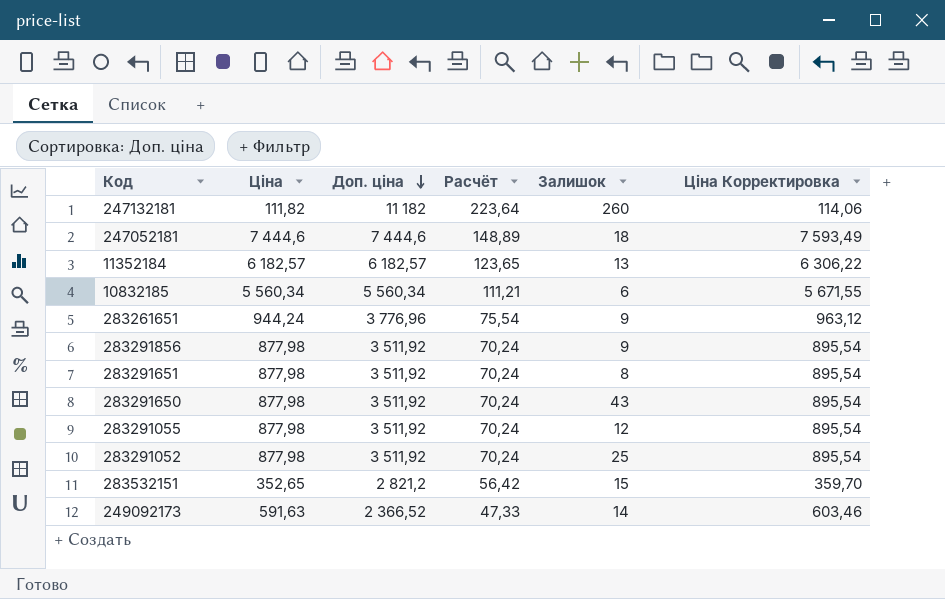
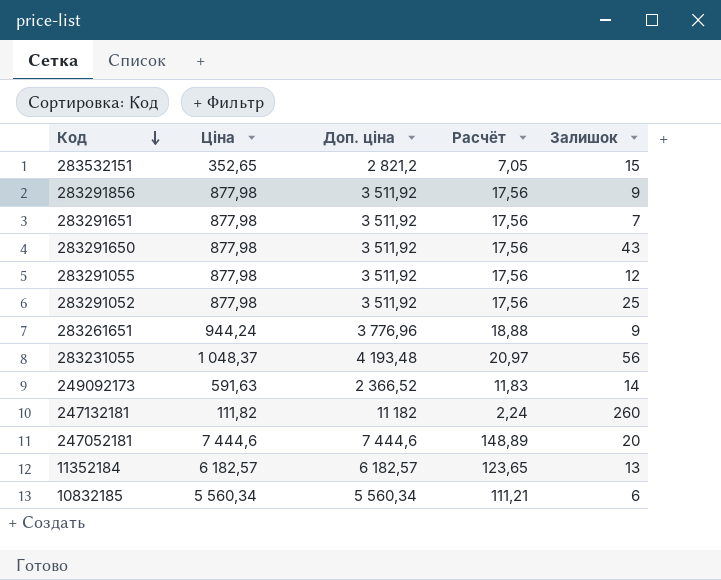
row order: Доп. ціна descending -> Код descending
column Ціна Корректировка | formula: [Ціна] * 1,02 -> none
column Расчёт | formula: [Доп. ціна] * 0,02 -> [Ціна] * 0,02
283291651 | Залишок: 8 -> 7
row 283231055: none -> 1 048,37 | 4 193,48 | 20,97 | 56
247052181 | Залишок: 18 -> 20

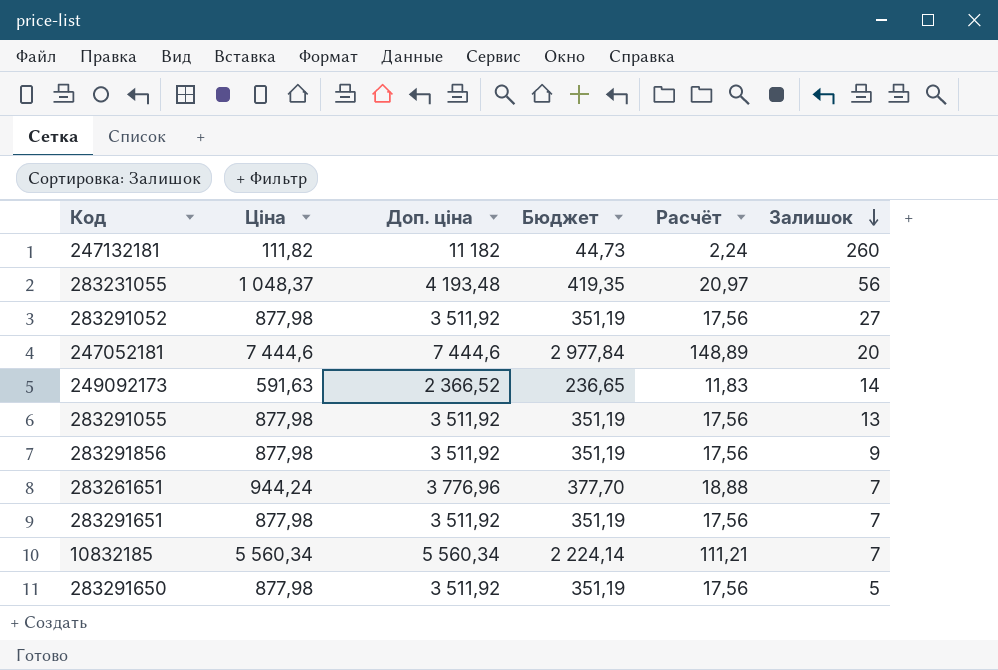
row order: Код descending -> Залишок descending
column Бюджет | formula: none -> [Ціна] * 0,4
row 283532151: 352,65 | 2 821,2 | 7,05 | 15 -> none
row 11352184: 6 182,57 | 6 182,57 | 123,65 | 13 -> none
283291052 | Залишок: 25 -> 27
283291055 | Залишок: 12 -> 13
283261651 | Залишок: 9 -> 7
10832185 | Залишок: 6 -> 7
283291650 | Залишок: 43 -> 5

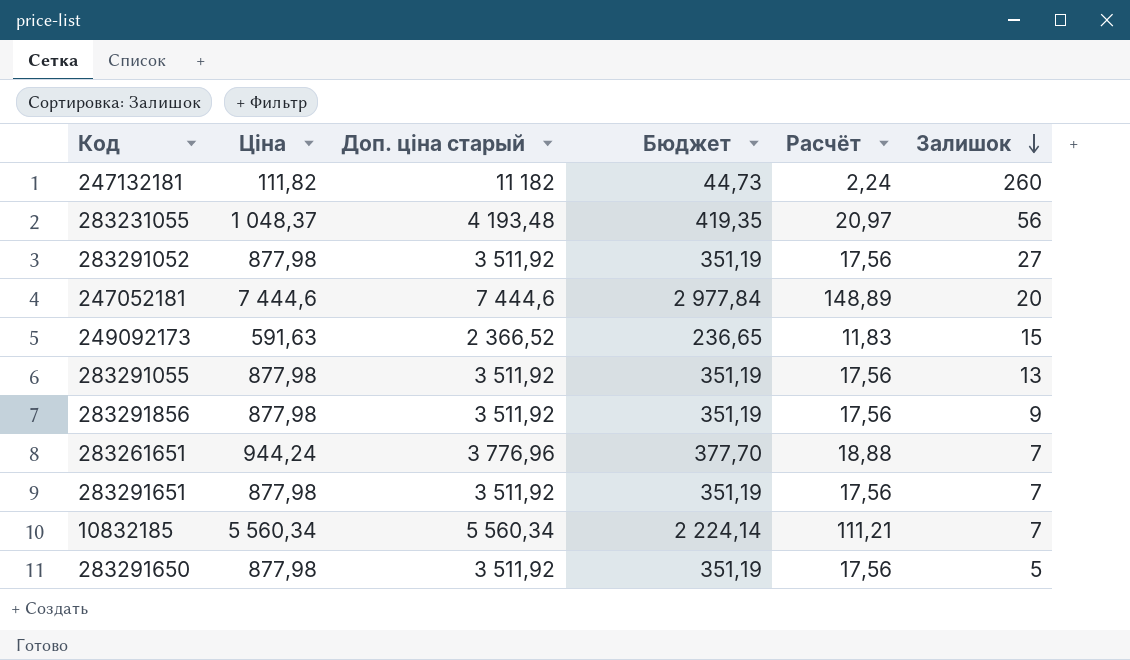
column name: Доп. ціна -> Доп. ціна старый
249092173 | Залишок: 14 -> 15

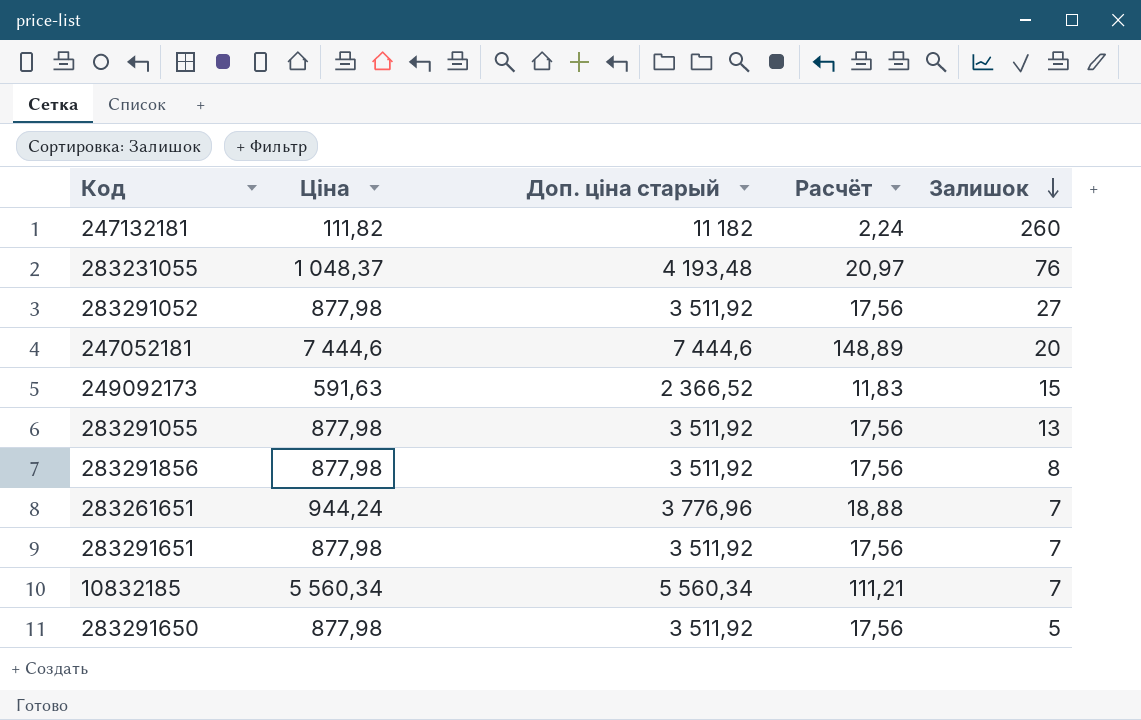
column Бюджет | formula: [Ціна] * 0,4 -> none
283231055 | Залишок: 56 -> 76
283291856 | Залишок: 9 -> 8

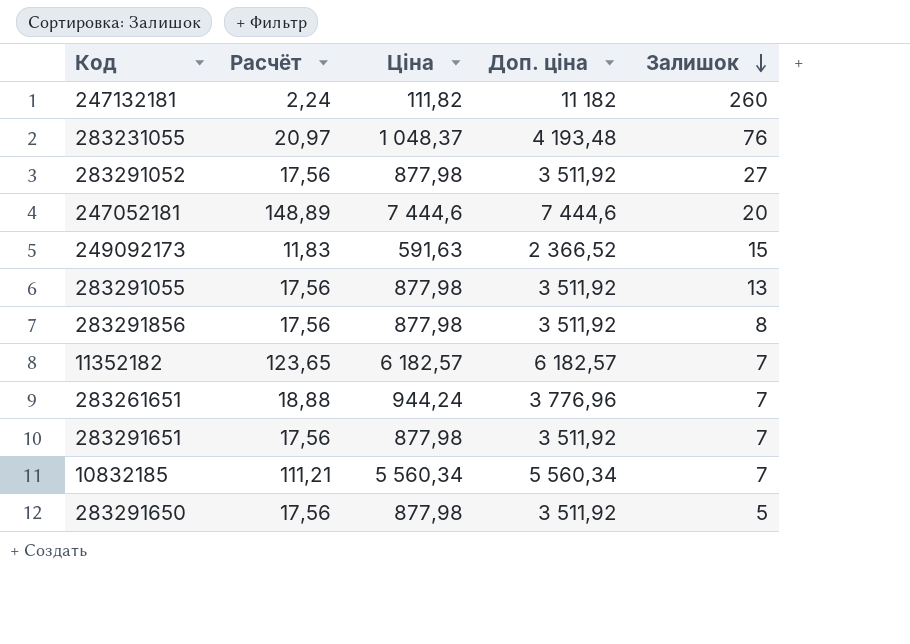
column Расчёт | position: 4 -> 2
column name: Доп. ціна старый -> Доп. ціна
row 11352182: none -> 123,65 | 6 182,57 | 6 182,57 | 7

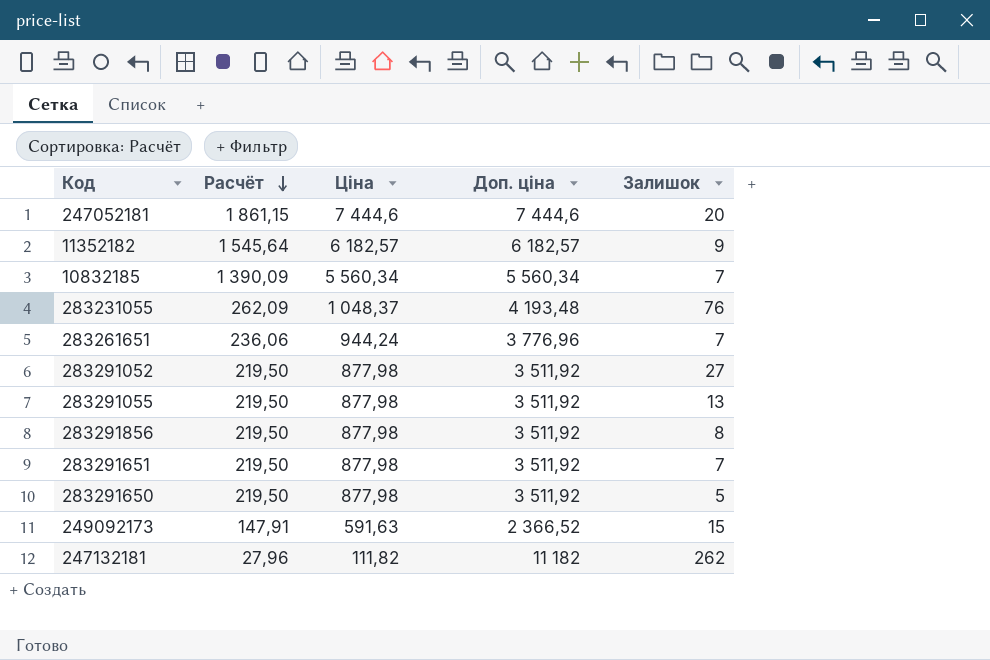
row order: Залишок descending -> Расчёт descending
column Расчёт | formula: [Ціна] * 0,02 -> [Ціна] * 0,25
11352182 | Залишок: 7 -> 9
247132181 | Залишок: 260 -> 262

